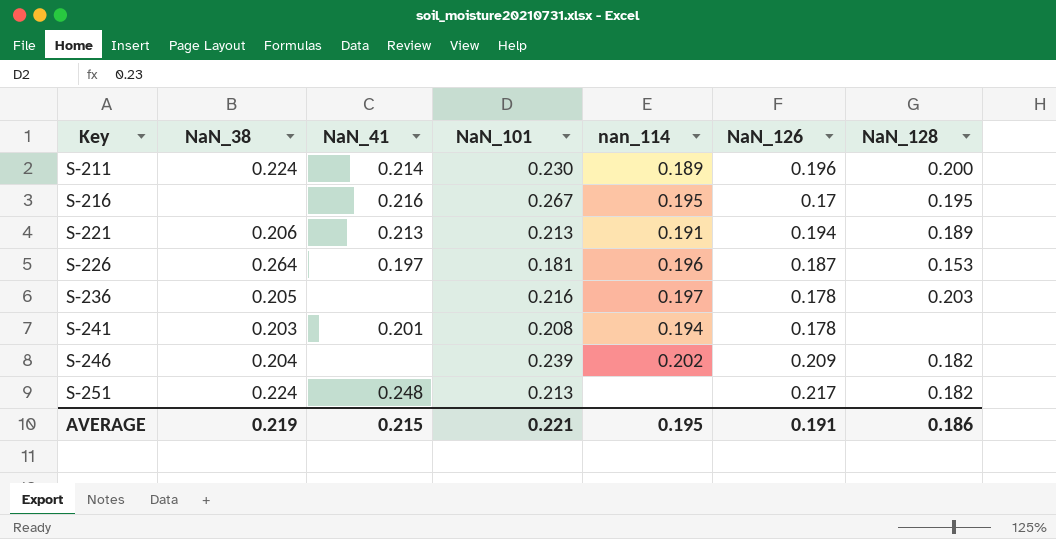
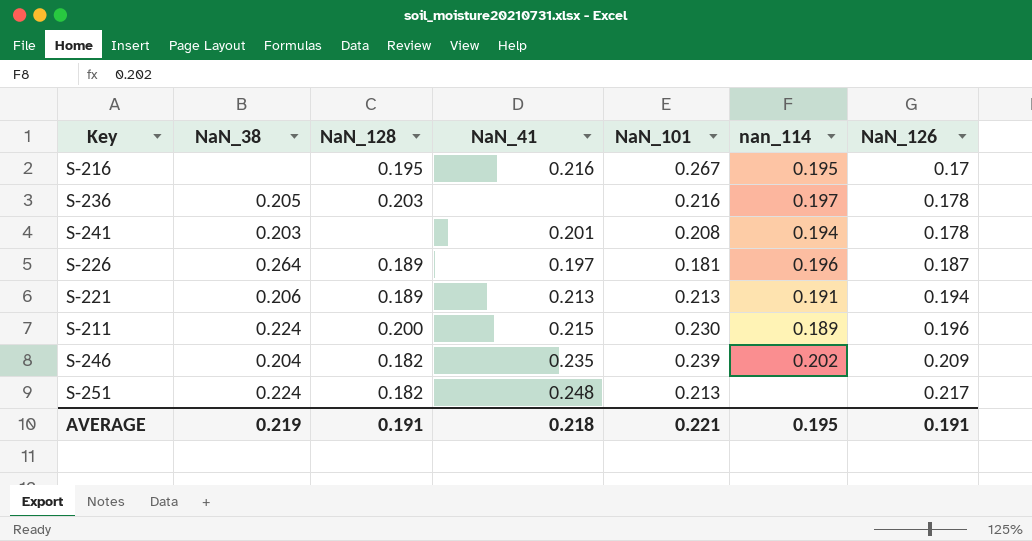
row order: Key ascending -> NaN_126 ascending
column NaN_128 | position: 7 -> 3
S-226 | NaN_128: 0.153 -> 0.189
S-211 | NaN_41: 0.214 -> 0.215
S-246 | NaN_41: none -> 0.235
AVERAGE | NaN_128: 0.186 -> 0.191
AVERAGE | NaN_41: 0.215 -> 0.218

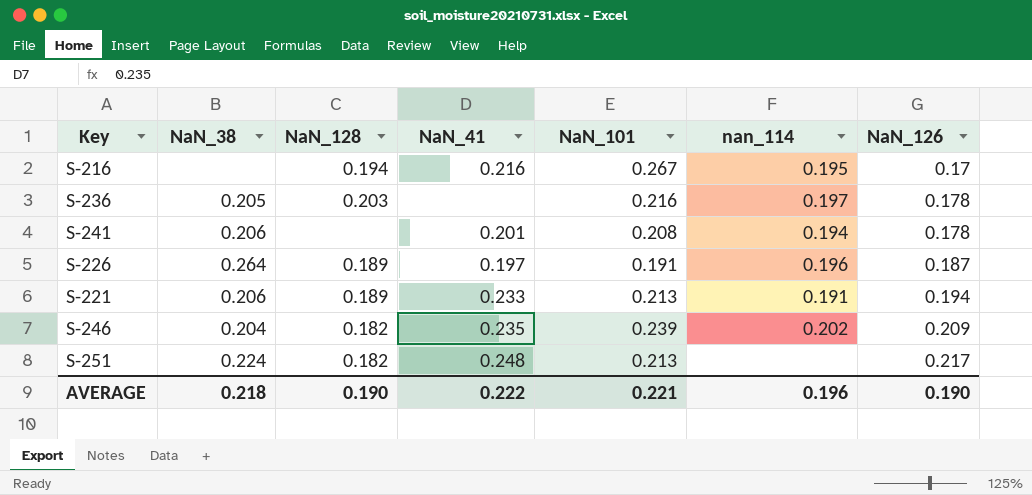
row S-211: 0.224 | 0.200 | 0.215 | 0.230 | 0.189 | 0.196 -> none
S-216 | NaN_128: 0.195 -> 0.194
S-241 | NaN_38: 0.203 -> 0.206
S-226 | NaN_101: 0.181 -> 0.191
S-221 | NaN_41: 0.213 -> 0.233
AVERAGE | NaN_38: 0.219 -> 0.218
AVERAGE | NaN_128: 0.191 -> 0.190
AVERAGE | NaN_41: 0.218 -> 0.222
AVERAGE | nan_114: 0.195 -> 0.196
AVERAGE | NaN_126: 0.191 -> 0.190

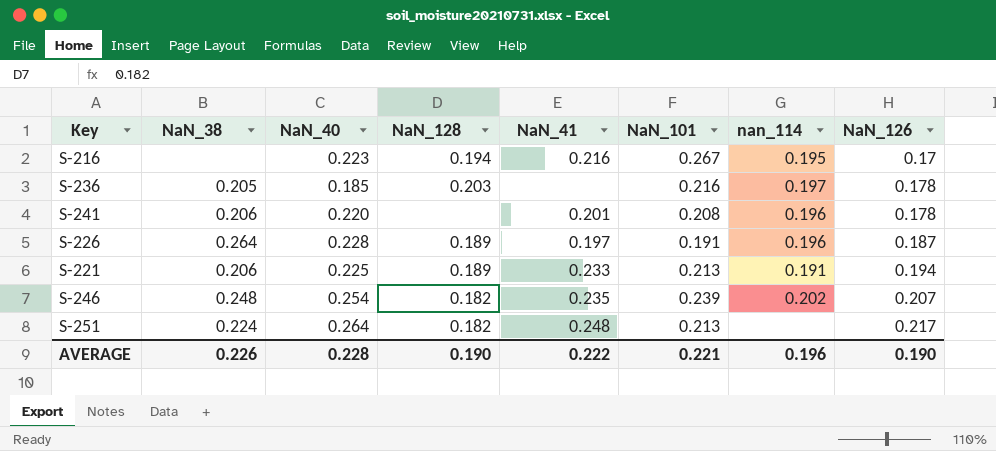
column NaN_40 | position: none -> 3
S-241 | nan_114: 0.194 -> 0.196
S-246 | NaN_38: 0.204 -> 0.248
S-246 | NaN_126: 0.209 -> 0.207
AVERAGE | NaN_38: 0.218 -> 0.226

